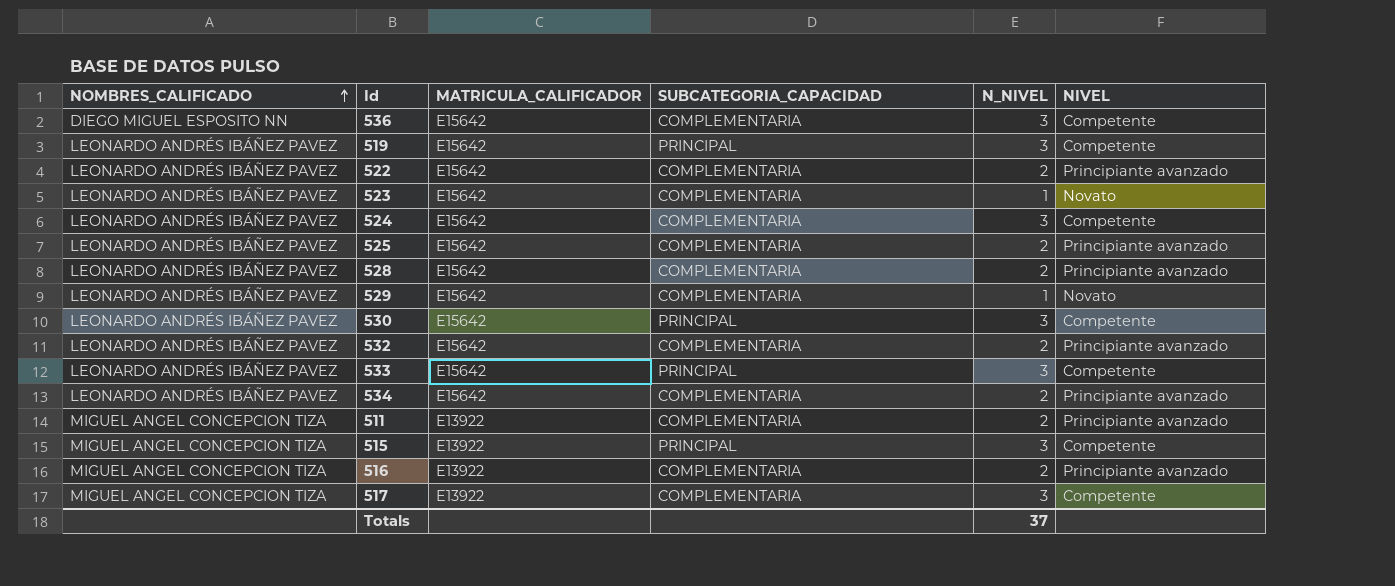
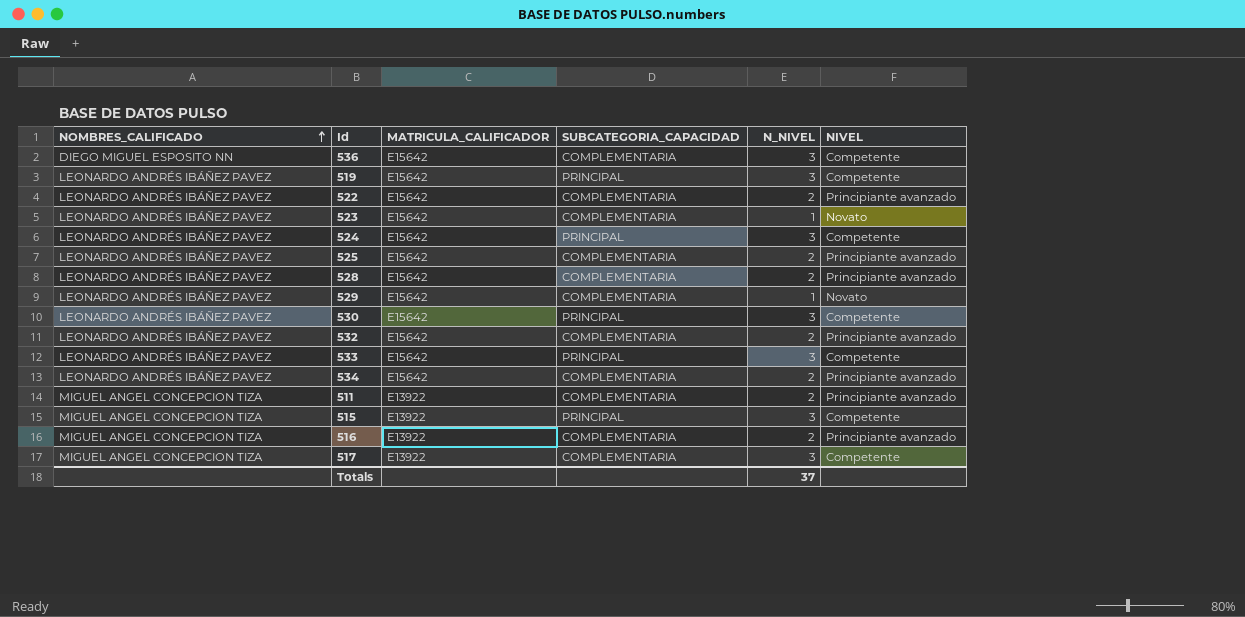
524 | SUBCATEGORIA_CAPACIDAD: COMPLEMENTARIA -> PRINCIPAL

